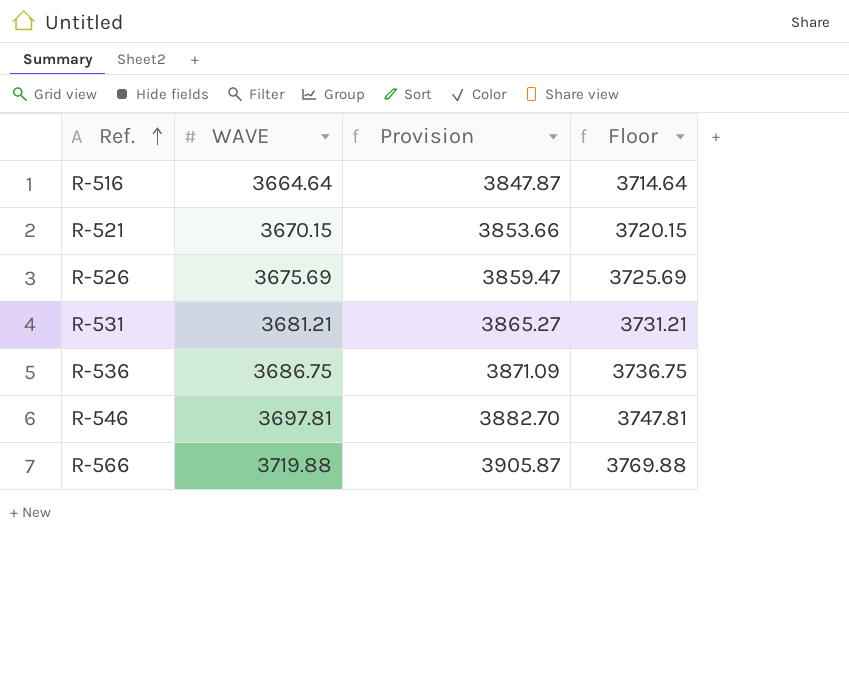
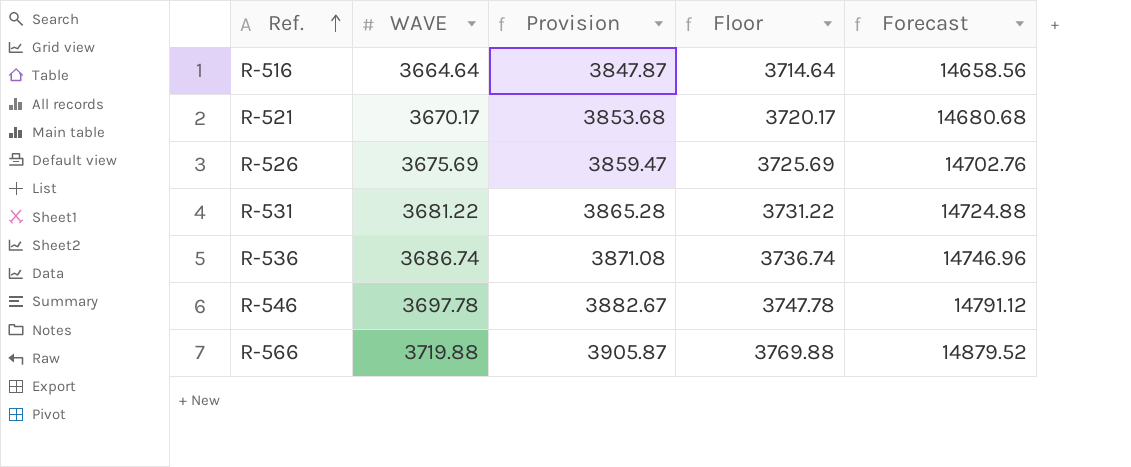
column Forecast | formula: none -> [WAVE] * 4
R-521 | WAVE: 3670.15 -> 3670.17
R-521 | Provision: 3853.66 -> 3853.68
R-521 | Floor: 3720.15 -> 3720.17
R-531 | WAVE: 3681.21 -> 3681.22
R-531 | Provision: 3865.27 -> 3865.28
R-531 | Floor: 3731.21 -> 3731.22
R-536 | WAVE: 3686.75 -> 3686.74
R-536 | Provision: 3871.09 -> 3871.08
R-536 | Floor: 3736.75 -> 3736.74
R-546 | WAVE: 3697.81 -> 3697.78
R-546 | Provision: 3882.70 -> 3882.67
R-546 | Floor: 3747.81 -> 3747.78

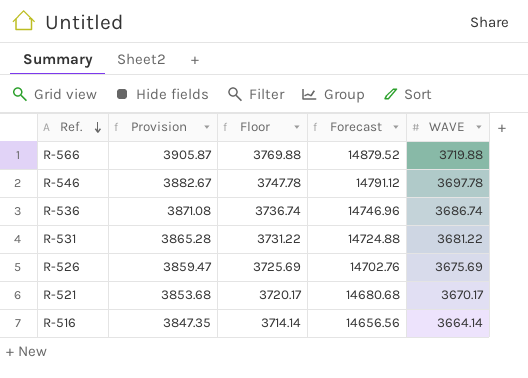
row order: Ref. ascending -> Ref. descending
column WAVE | position: 2 -> 5
R-516 | Provision: 3847.87 -> 3847.35
R-516 | Floor: 3714.64 -> 3714.14
R-516 | Forecast: 14658.56 -> 14656.56
R-516 | WAVE: 3664.64 -> 3664.14

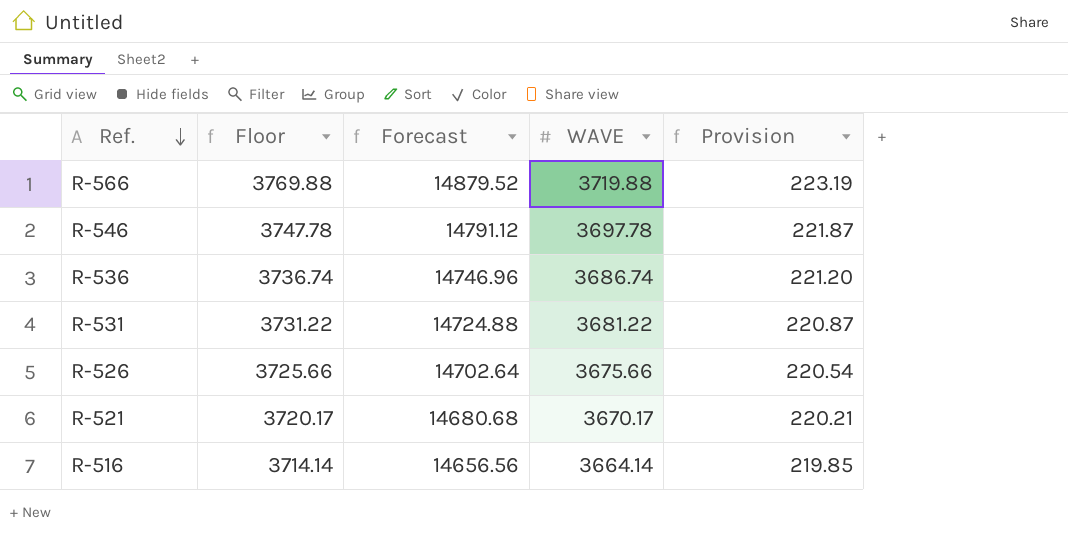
column Provision | formula: [WAVE] * 1.05 -> [WAVE] * 0.06
column Provision | position: 2 -> 5
R-526 | Floor: 3725.69 -> 3725.66
R-526 | Forecast: 14702.76 -> 14702.64
R-526 | WAVE: 3675.69 -> 3675.66

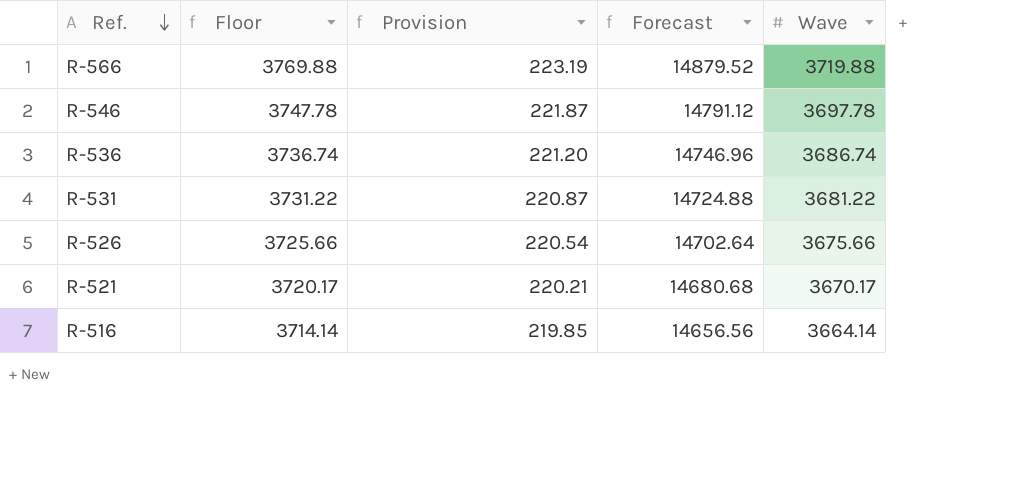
column Provision | position: 5 -> 3
column name: WAVE -> Wave

